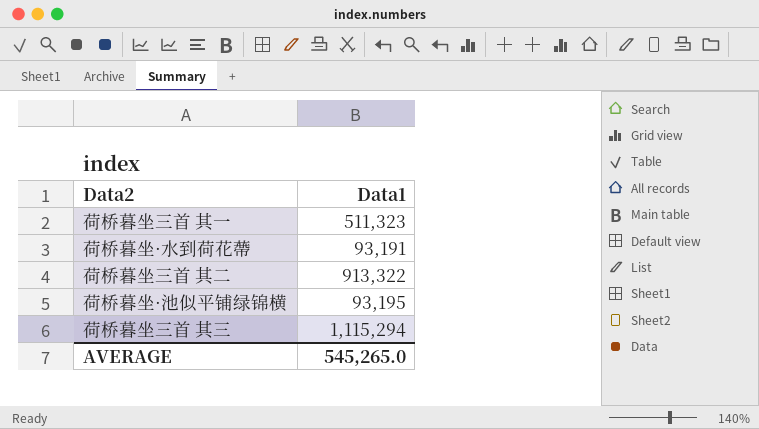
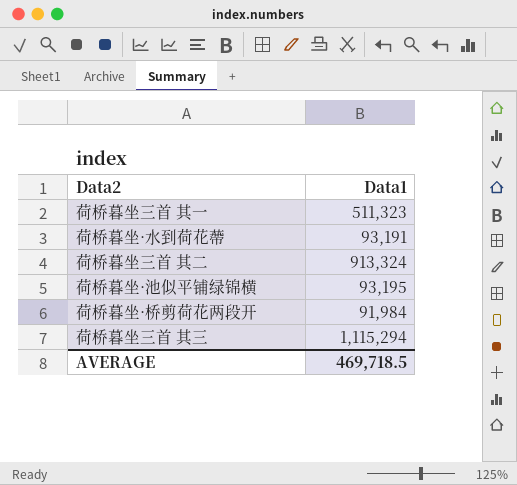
荷桥暮坐三首 其二 | Data1: 913,322 -> 913,324
row 荷桥暮坐·桥剪荷花两段开: none -> 91,984
AVERAGE | Data1: 545,265.0 -> 469,718.5

